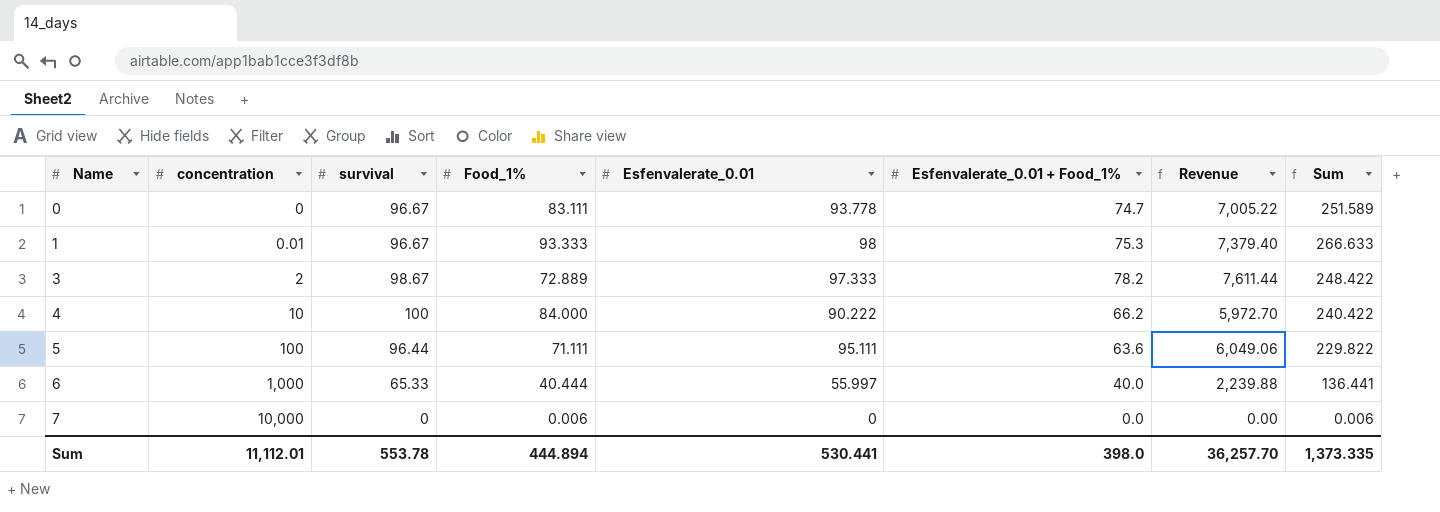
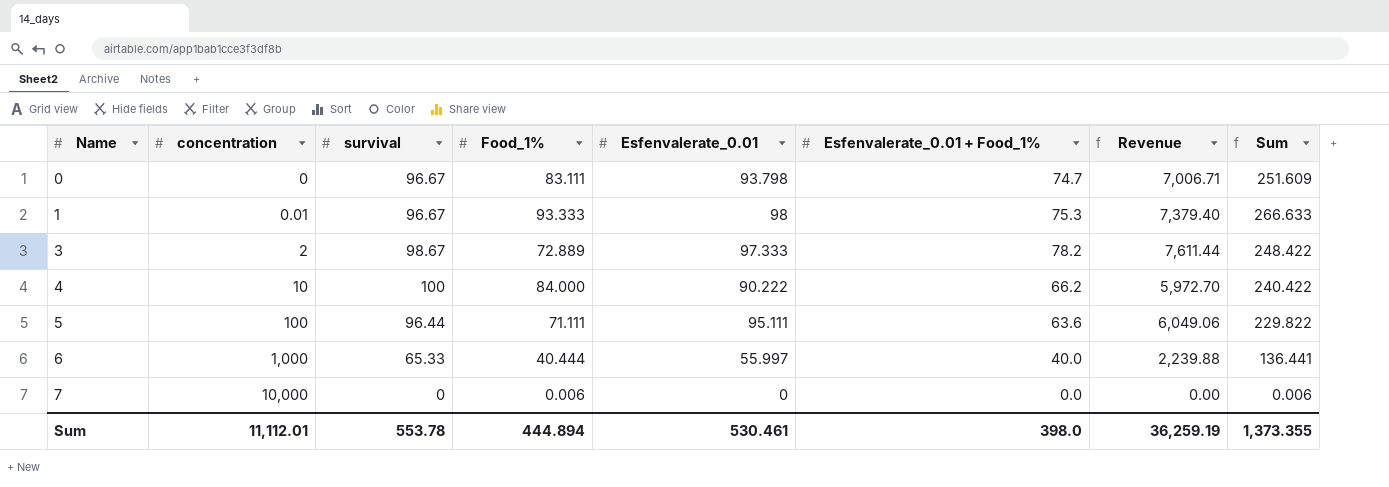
0 | Esfenvalerate_0.01: 93.778 -> 93.798
0 | Revenue: 7,005.22 -> 7,006.71
0 | Sum: 251.589 -> 251.609
Sum | Esfenvalerate_0.01: 530.441 -> 530.461
Sum | Revenue: 36,257.70 -> 36,259.19
Sum | Sum: 1,373.335 -> 1,373.355

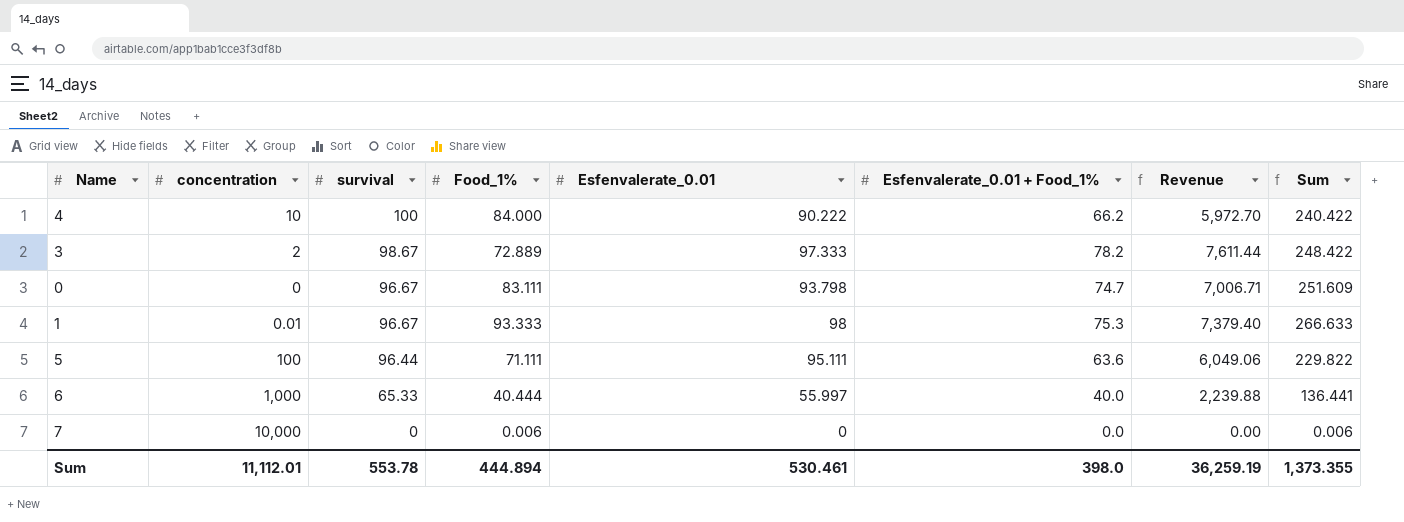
row order: Name ascending -> survival descending

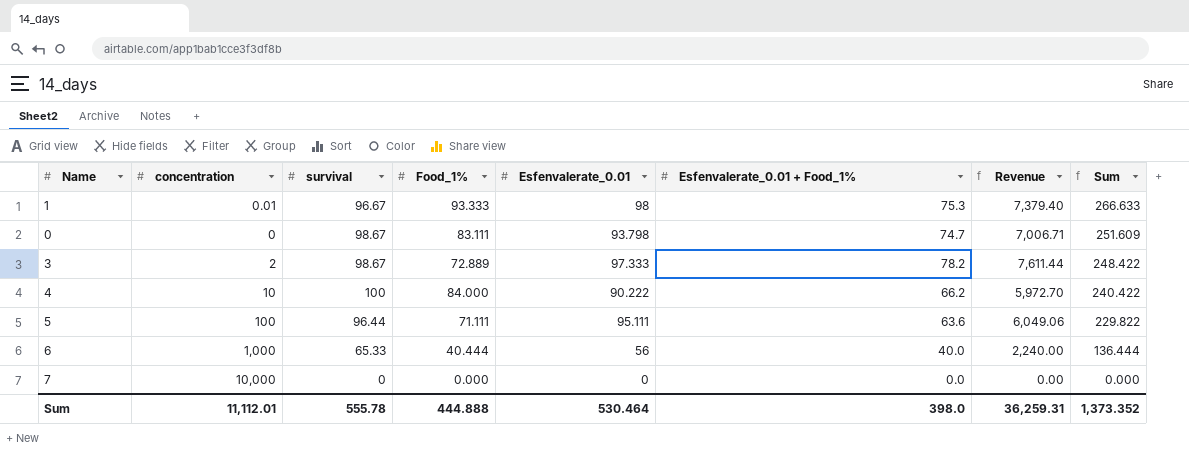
row order: survival descending -> Sum descending
0 | survival: 96.67 -> 98.67
6 | Esfenvalerate_0.01: 55.997 -> 56
6 | Revenue: 2,239.88 -> 2,240.00
6 | Sum: 136.441 -> 136.444
7 | Food_1%: 0.006 -> 0.000
7 | Sum: 0.006 -> 0.000
Sum | survival: 553.78 -> 555.78
Sum | Food_1%: 444.894 -> 444.888
Sum | Esfenvalerate_0.01: 530.461 -> 530.464
Sum | Revenue: 36,259.19 -> 36,259.31
Sum | Sum: 1,373.355 -> 1,373.352

